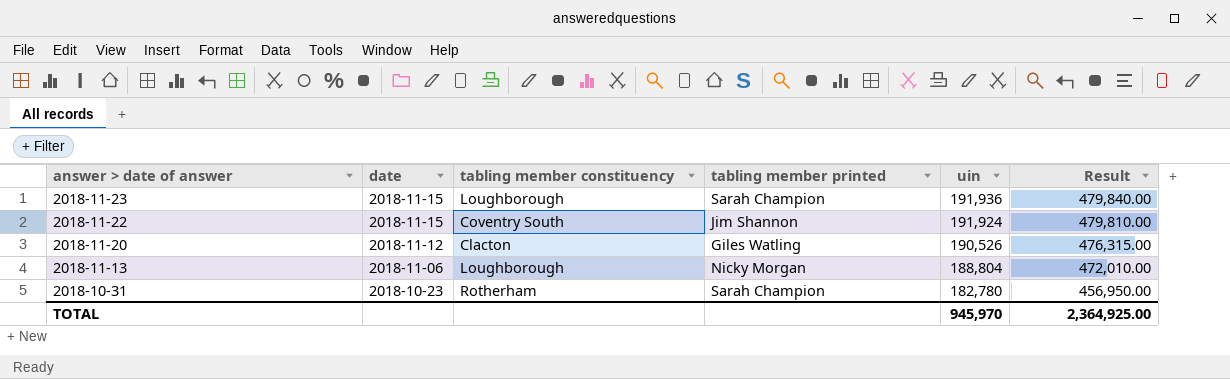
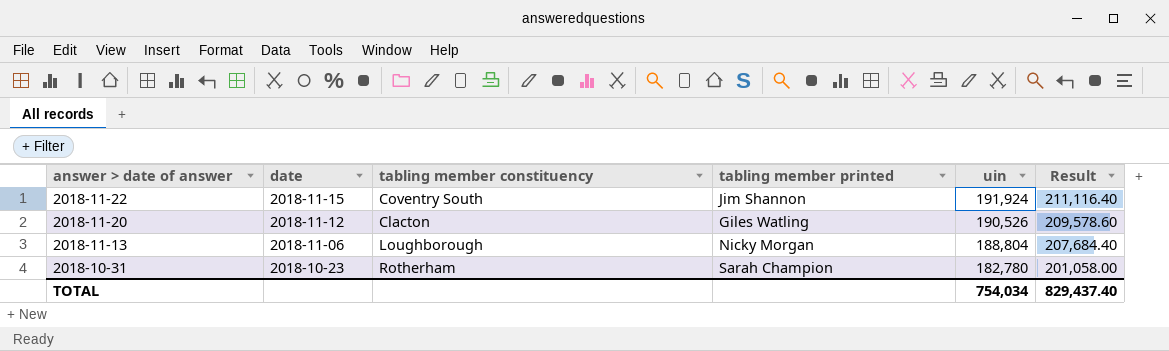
column Result | formula: [uin] * 2.5 -> [uin] * 1.1
row 2018-11-23: 2018-11-15 | Loughborough | Sarah Champion | 191,936 | 479,840.00 -> none
TOTAL | uin: 945,970 -> 754,034
TOTAL | Result: 2,364,925.00 -> 829,437.40

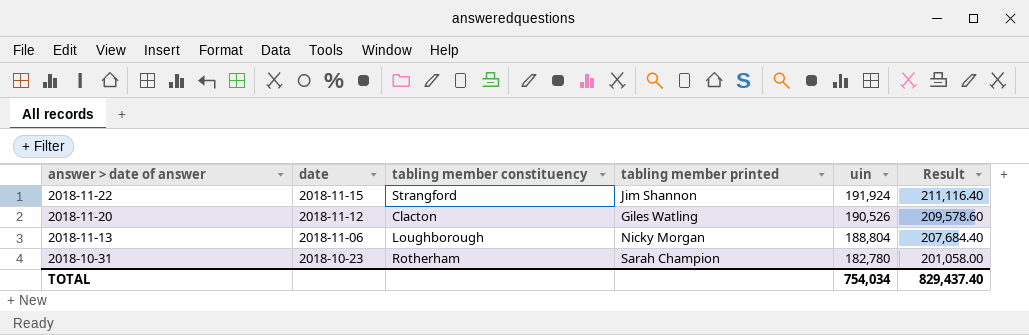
2018-11-22 | tabling member constituency: Coventry South -> Strangford

